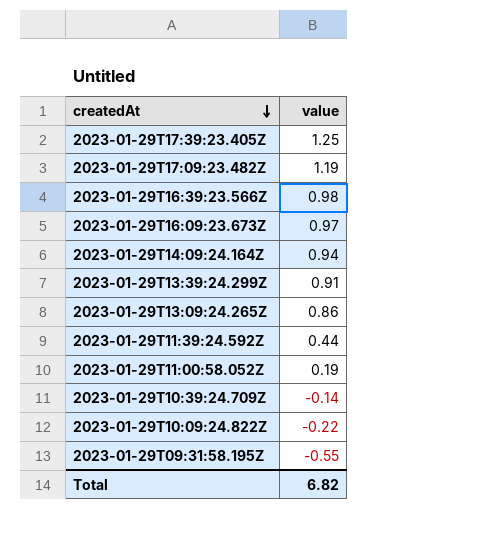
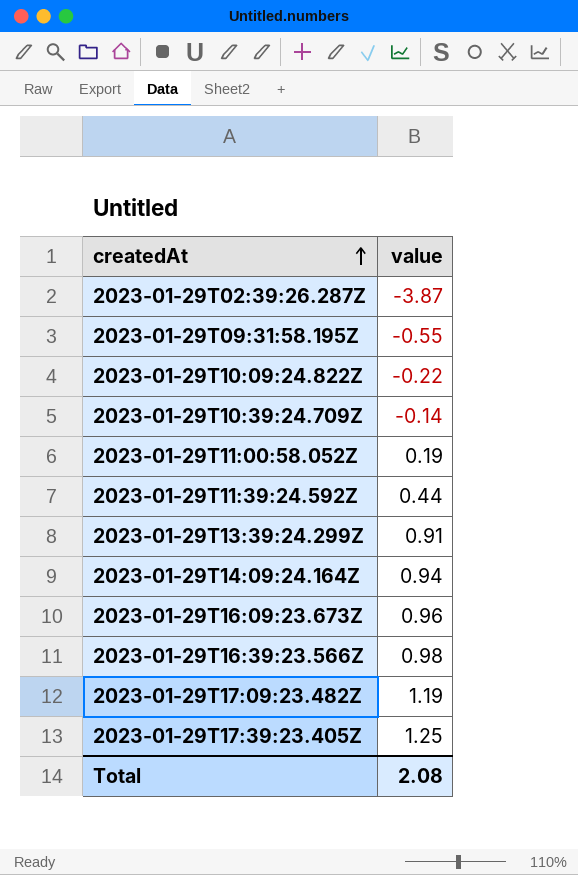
row order: createdAt descending -> createdAt ascending
row 2023-01-29T13:09:24.265Z: 0.86 -> none
row 2023-01-29T02:39:26.287Z: none -> -3.87
2023-01-29T16:09:23.673Z | value: 0.97 -> 0.96
Total | value: 6.82 -> 2.08

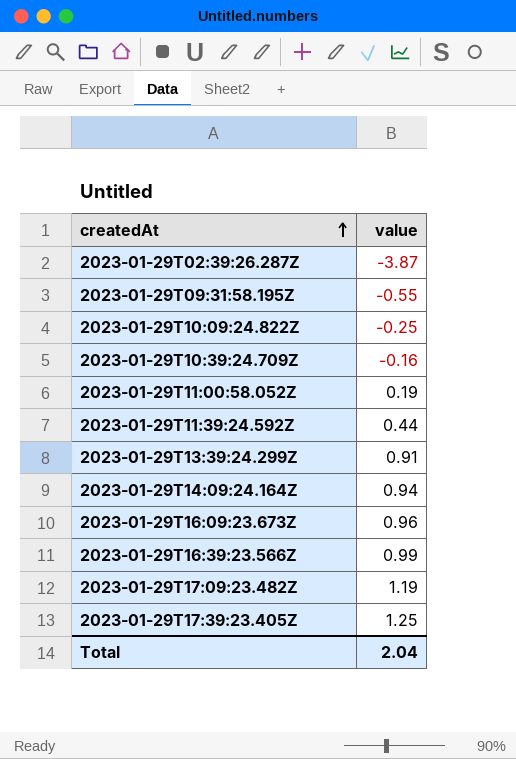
2023-01-29T10:09:24.822Z | value: -0.22 -> -0.25
2023-01-29T10:39:24.709Z | value: -0.14 -> -0.16
2023-01-29T16:39:23.566Z | value: 0.98 -> 0.99
Total | value: 2.08 -> 2.04

